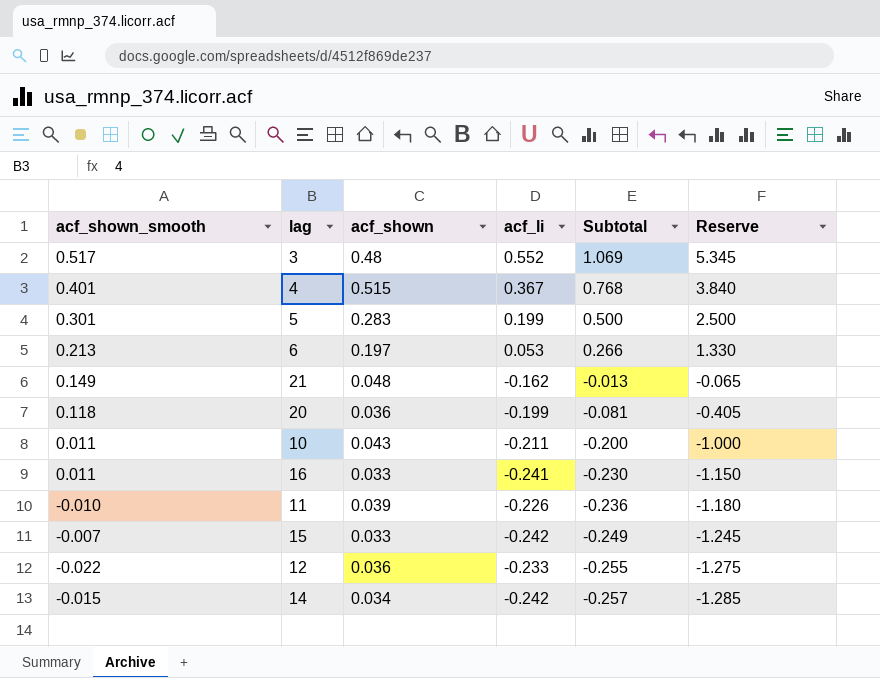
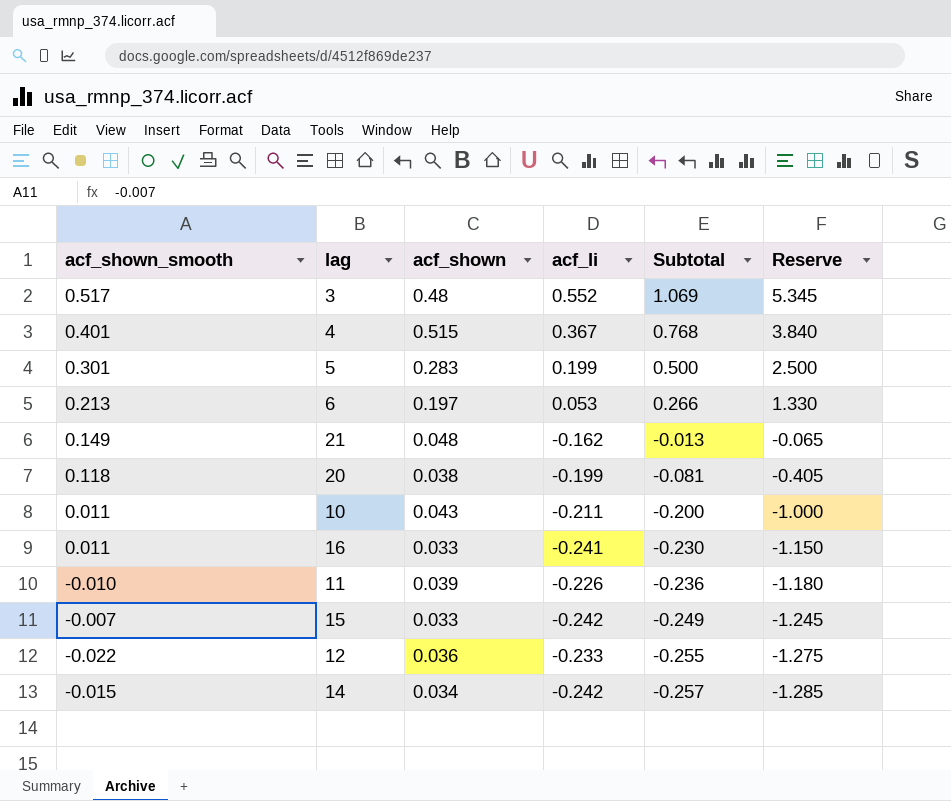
20 | acf_shown: 0.036 -> 0.038

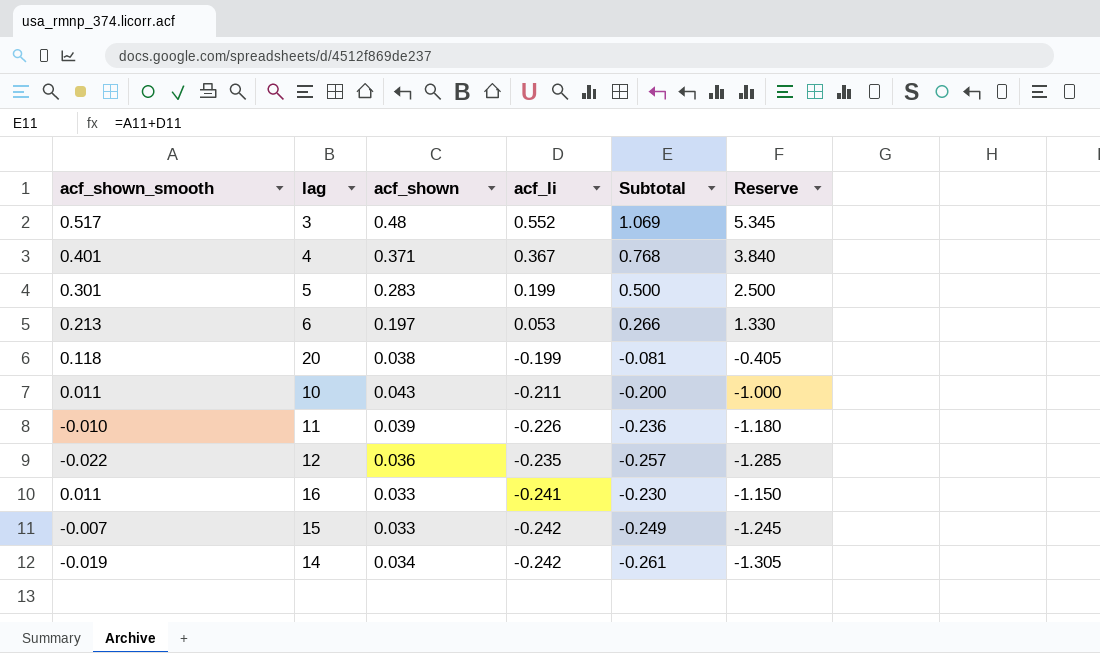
row order: Subtotal descending -> acf_li descending
row 21: 0.149 | 0.048 | -0.162 | -0.013 | -0.065 -> none
4 | acf_shown: 0.515 -> 0.371
12 | acf_li: -0.233 -> -0.235
12 | Subtotal: -0.255 -> -0.257
12 | Reserve: -1.275 -> -1.285
14 | acf_shown_smooth: -0.015 -> -0.019
14 | Subtotal: -0.257 -> -0.261
14 | Reserve: -1.285 -> -1.305

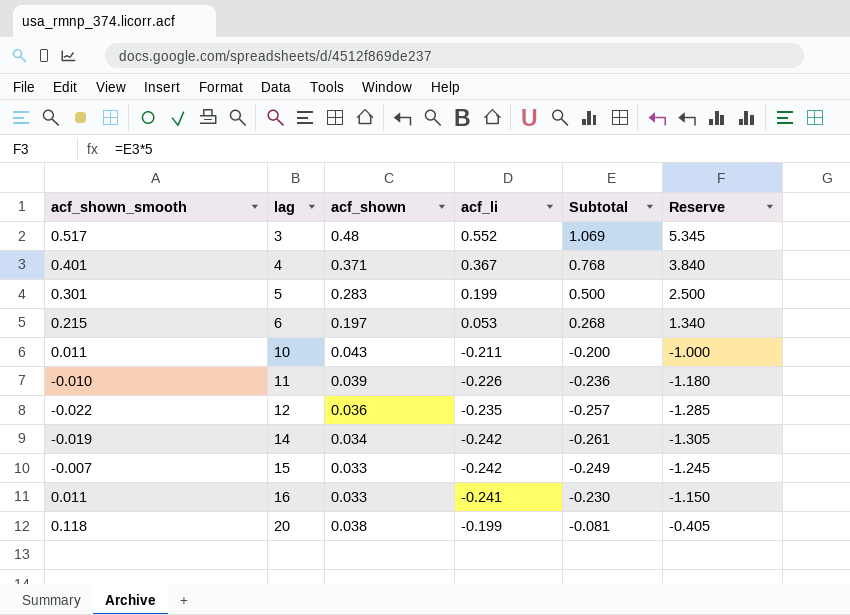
row order: acf_li descending -> lag ascending
6 | acf_shown_smooth: 0.213 -> 0.215
6 | Subtotal: 0.266 -> 0.268
6 | Reserve: 1.330 -> 1.340

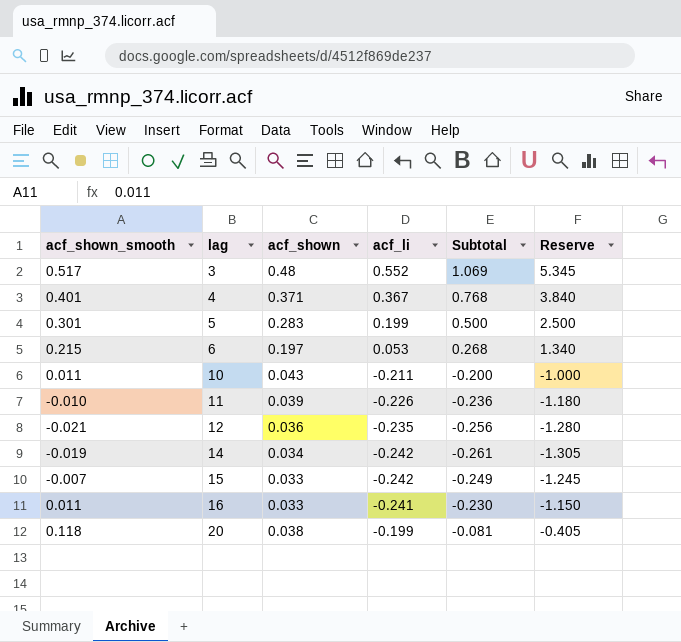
12 | acf_shown_smooth: -0.022 -> -0.021
12 | Subtotal: -0.257 -> -0.256
12 | Reserve: -1.285 -> -1.280

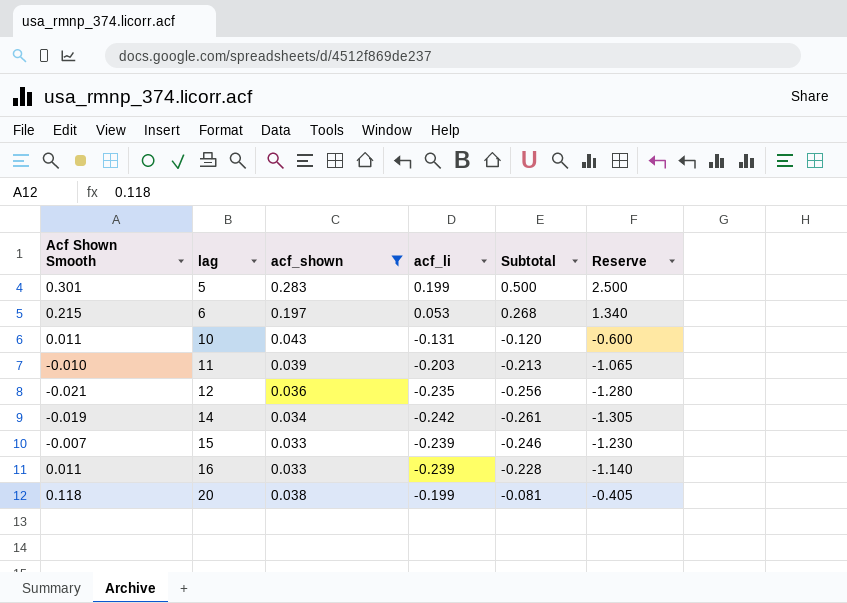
filter: none -> acf_shown <= 0.283
column name: acf_shown_smooth -> Acf Shown Smooth
10 | acf_li: -0.211 -> -0.131
10 | Subtotal: -0.200 -> -0.120
10 | Reserve: -1.000 -> -0.600
11 | acf_li: -0.226 -> -0.203
11 | Subtotal: -0.236 -> -0.213
11 | Reserve: -1.180 -> -1.065
15 | acf_li: -0.242 -> -0.239
15 | Subtotal: -0.249 -> -0.246
15 | Reserve: -1.245 -> -1.230
16 | acf_li: -0.241 -> -0.239
16 | Subtotal: -0.230 -> -0.228
16 | Reserve: -1.150 -> -1.140

